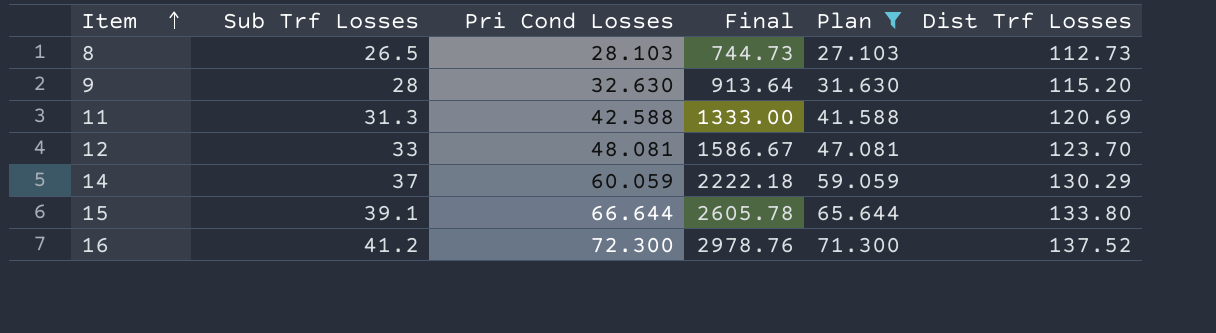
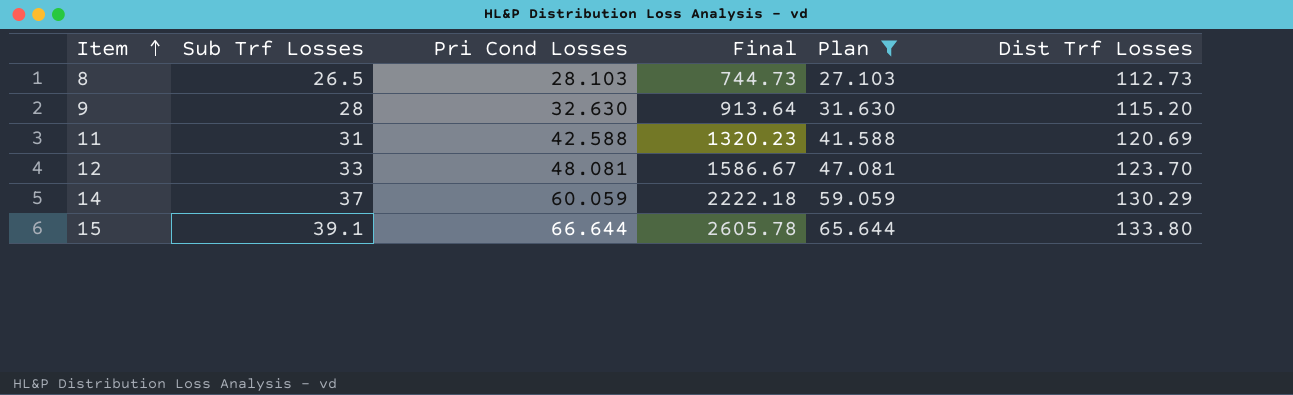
row 16: 41.2 | 72.300 | 2978.76 | 71.300 | 137.52 -> none
11 | Sub Trf Losses: 31.3 -> 31
11 | Final: 1333.00 -> 1320.23

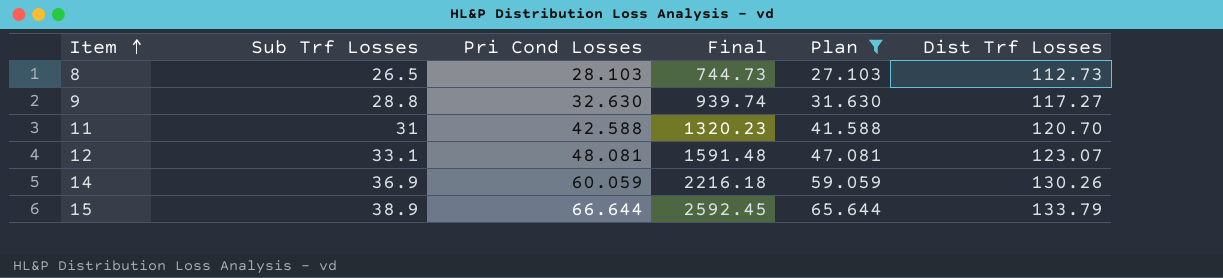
9 | Sub Trf Losses: 28 -> 28.8
9 | Final: 913.64 -> 939.74
9 | Dist Trf Losses: 115.20 -> 117.27
11 | Dist Trf Losses: 120.69 -> 120.70
12 | Sub Trf Losses: 33 -> 33.1
12 | Final: 1586.67 -> 1591.48
12 | Dist Trf Losses: 123.70 -> 123.07
14 | Sub Trf Losses: 37 -> 36.9
14 | Final: 2222.18 -> 2216.18
14 | Dist Trf Losses: 130.29 -> 130.26
15 | Sub Trf Losses: 39.1 -> 38.9
15 | Final: 2605.78 -> 2592.45
15 | Dist Trf Losses: 133.80 -> 133.79

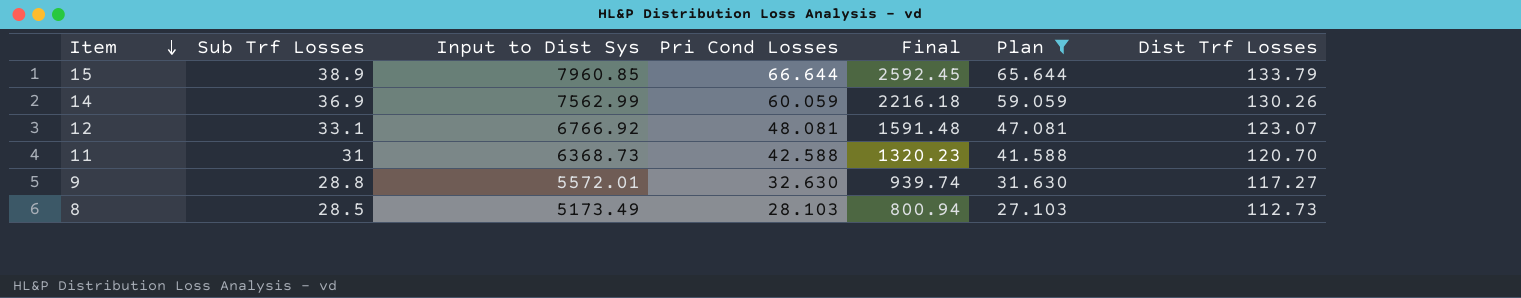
row order: Item ascending -> Item descending
column Input to Dist Sys | position: none -> 3
8 | Sub Trf Losses: 26.5 -> 28.5
8 | Final: 744.73 -> 800.94

